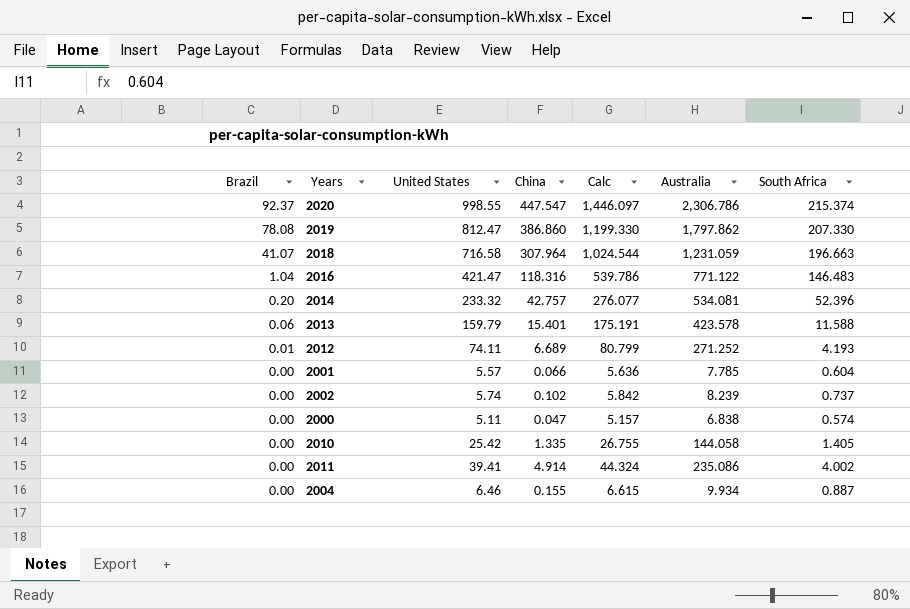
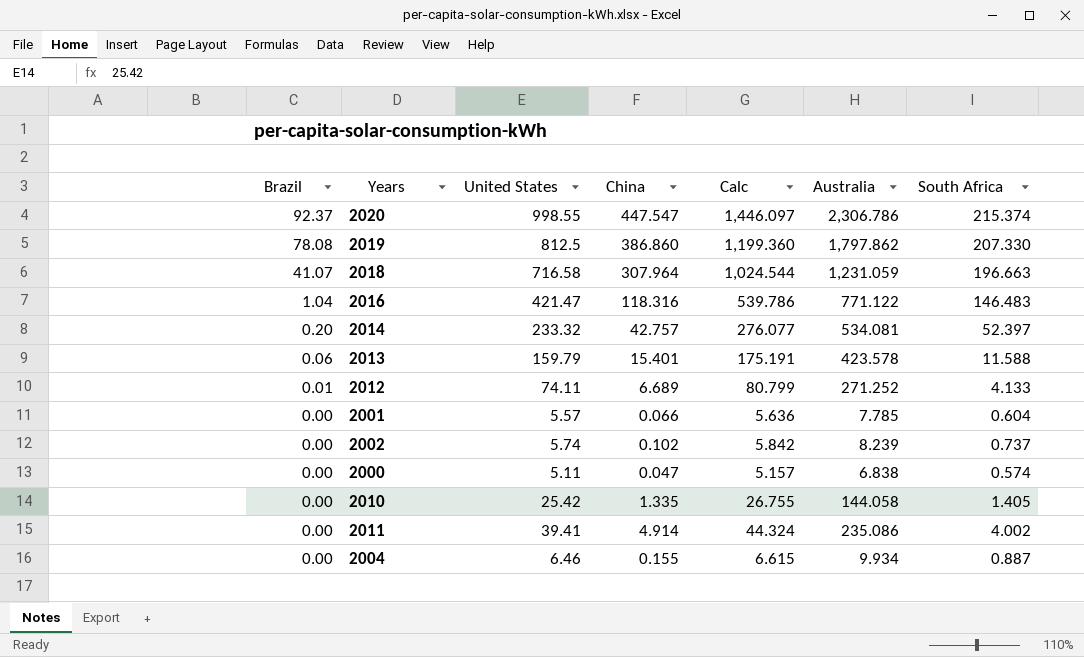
2019 | United States: 812.47 -> 812.5
2019 | Calc: 1,199.330 -> 1,199.360
2014 | South Africa: 52.396 -> 52.397
2012 | South Africa: 4.193 -> 4.133

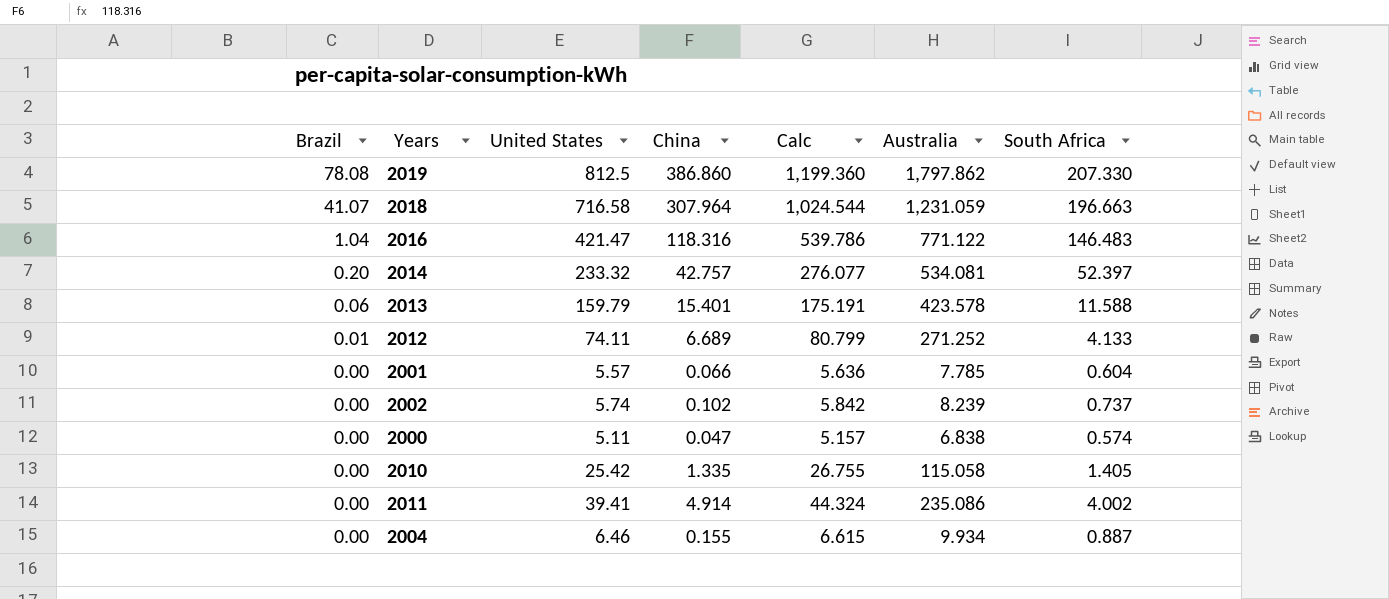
row 2020: 92.37 | 998.55 | 447.547 | 1,446.097 | 2,306.786 | 215.374 -> none
2010 | Australia: 144.058 -> 115.058

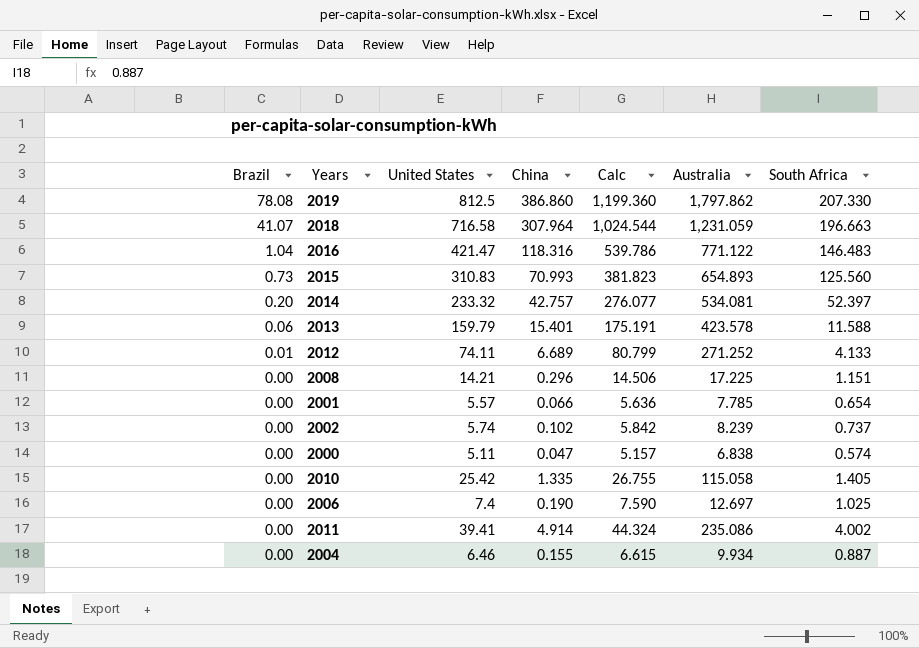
row 2015: none -> 0.73 | 310.83 | 70.993 | 381.823 | 654.893 | 125.560
row 2008: none -> 0.00 | 14.21 | 0.296 | 14.506 | 17.225 | 1.151
2001 | South Africa: 0.604 -> 0.654
row 2006: none -> 0.00 | 7.4 | 0.190 | 7.590 | 12.697 | 1.025

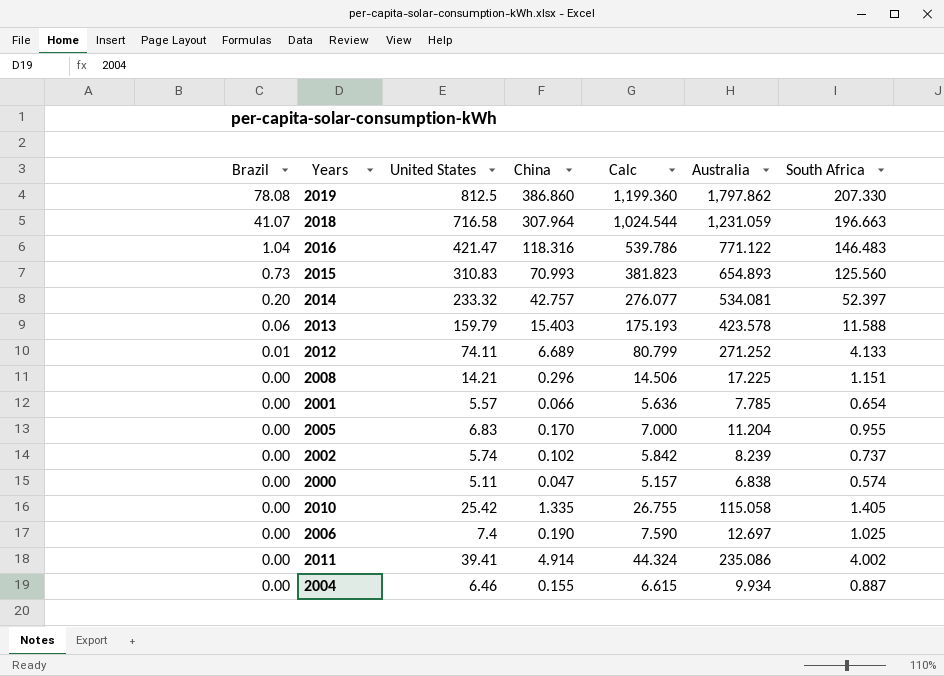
2013 | China: 15.401 -> 15.403
2013 | Calc: 175.191 -> 175.193
row 2005: none -> 0.00 | 6.83 | 0.170 | 7.000 | 11.204 | 0.955

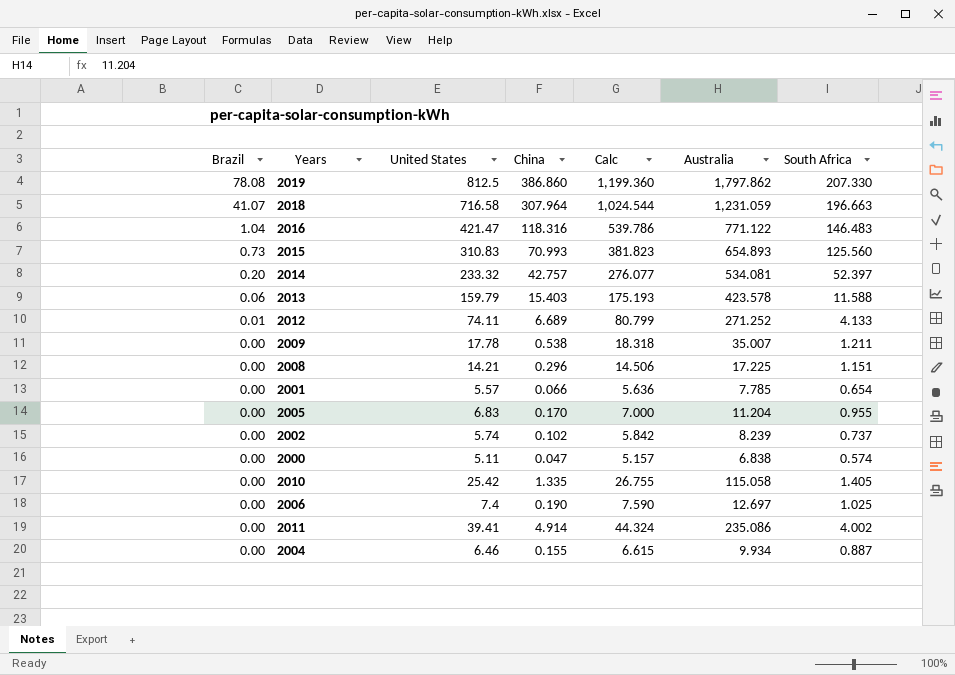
row 2009: none -> 0.00 | 17.78 | 0.538 | 18.318 | 35.007 | 1.211

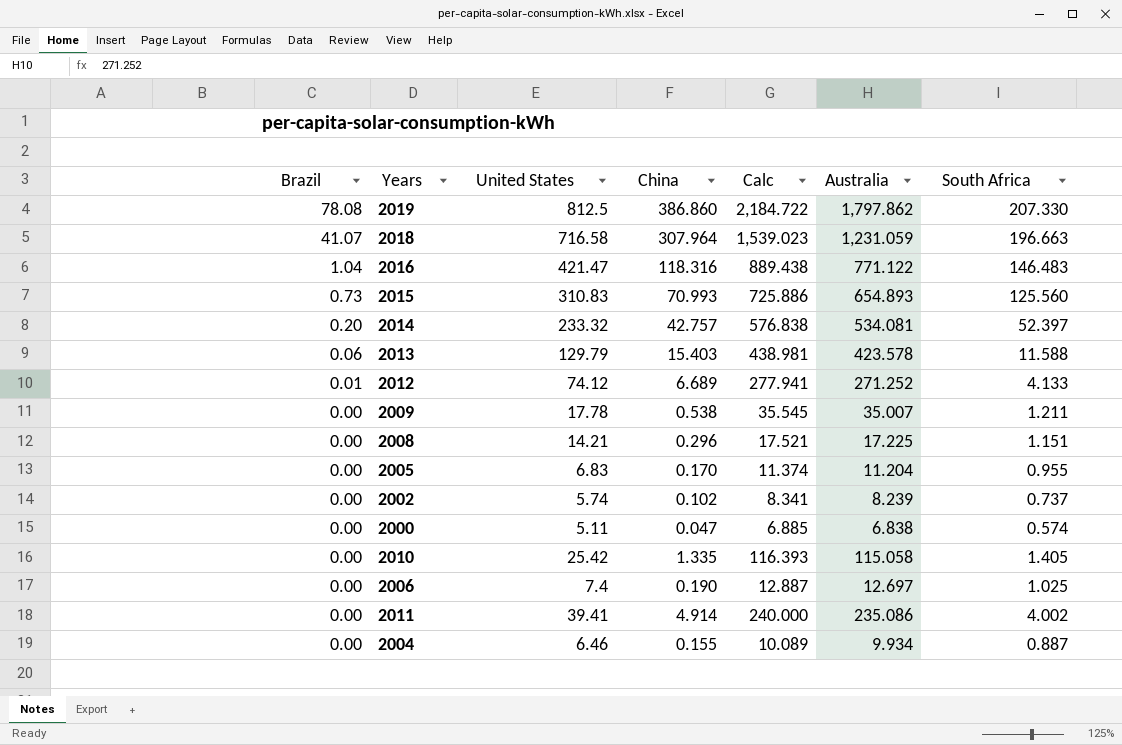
column Calc | formula: [United States] + [China] -> [China] + [Australia]
row 2001: 0.00 | 5.57 | 0.066 | 5.636 | 7.785 | 0.654 -> none
2013 | United States: 159.79 -> 129.79
2012 | United States: 74.11 -> 74.12

